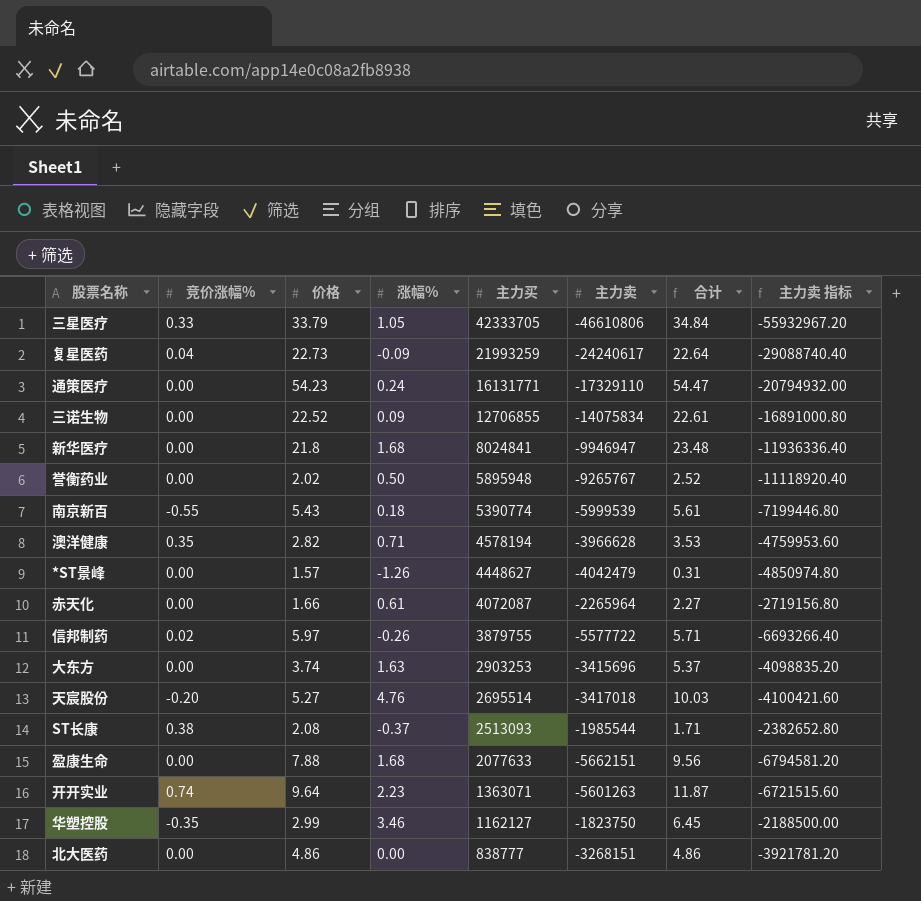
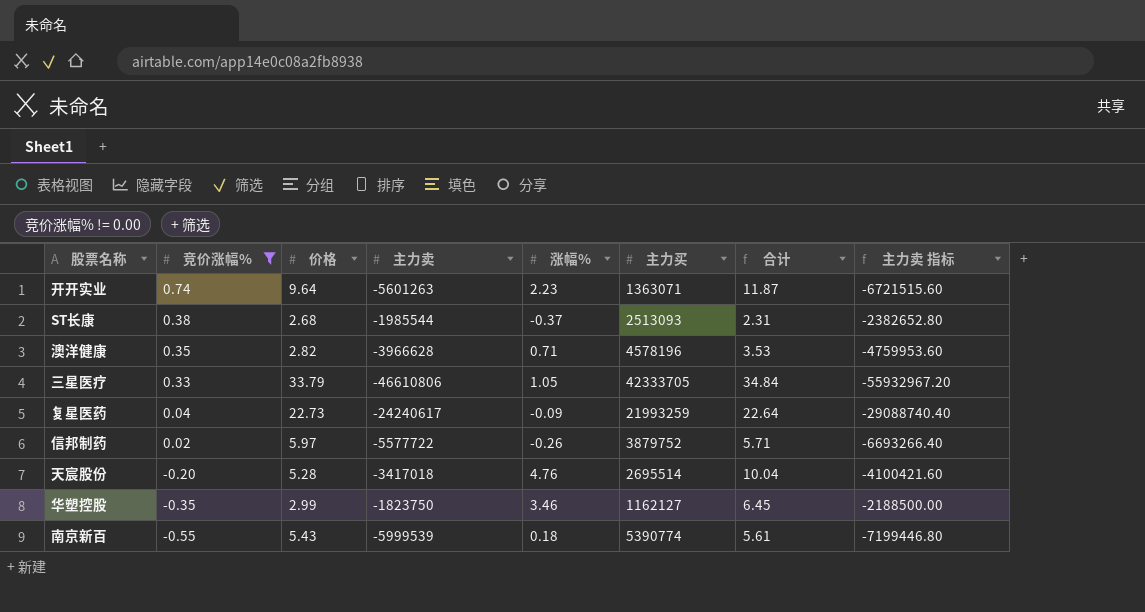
filter: none -> 竞价涨幅% != 0.00
row order: 主力买 descending -> 竞价涨幅% descending
column 主力卖 | position: 6 -> 4
ST长康 | 价格: 2.08 -> 2.68
ST长康 | 合计: 1.71 -> 2.31
澳洋健康 | 主力买: 4578194 -> 4578196
信邦制药 | 主力买: 3879755 -> 3879752
天宸股份 | 价格: 5.27 -> 5.28
天宸股份 | 合计: 10.03 -> 10.04

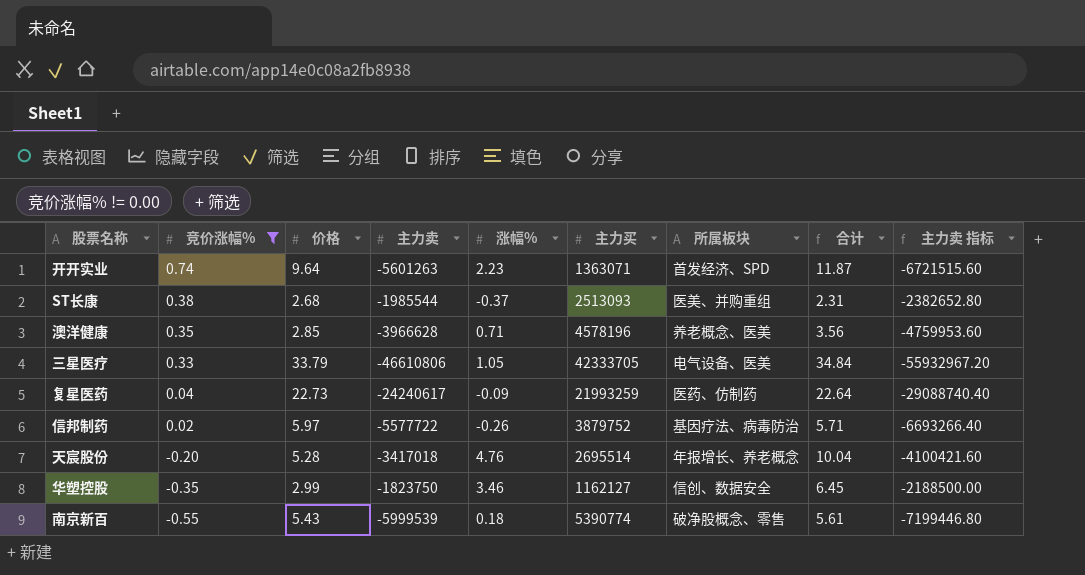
column 所属板块 | position: none -> 7
澳洋健康 | 价格: 2.82 -> 2.85
澳洋健康 | 合计: 3.53 -> 3.56

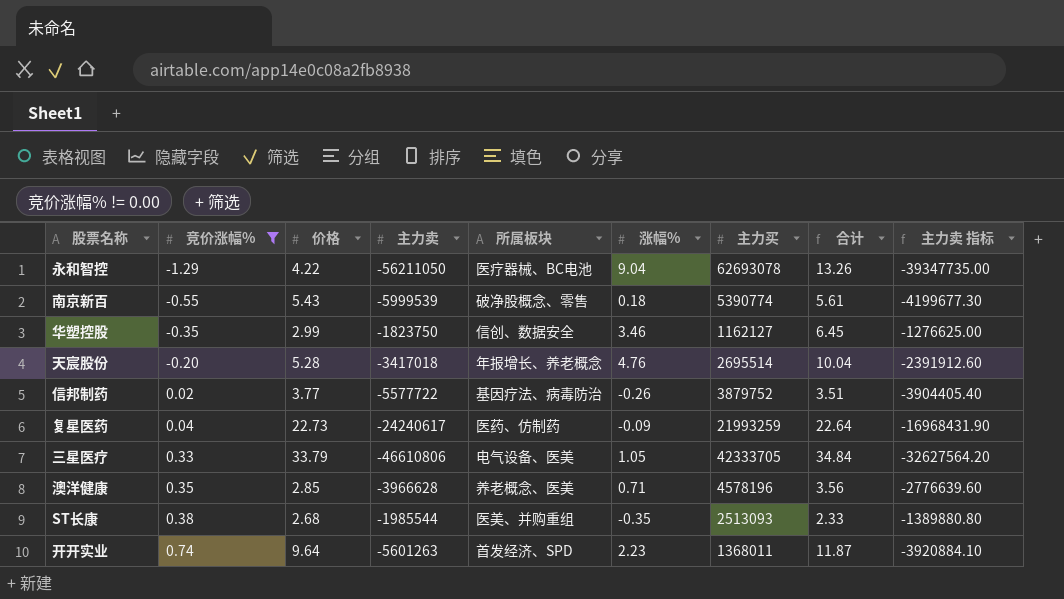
row order: 竞价涨幅% descending -> 竞价涨幅% ascending
column 所属板块 | position: 7 -> 5
column 主力卖 指标 | formula: [主力卖] * 1.2 -> [主力卖] * 0.7
row 永和智控: none -> -1.29 | 4.22 | -56211050 | 医疗器械、BC电池 | 9.04 | 62693078 | 13.26 | -39347735.00
信邦制药 | 价格: 5.97 -> 3.77
信邦制药 | 合计: 5.71 -> 3.51
ST长康 | 涨幅%: -0.37 -> -0.35
ST长康 | 合计: 2.31 -> 2.33
开开实业 | 主力买: 1363071 -> 1368011

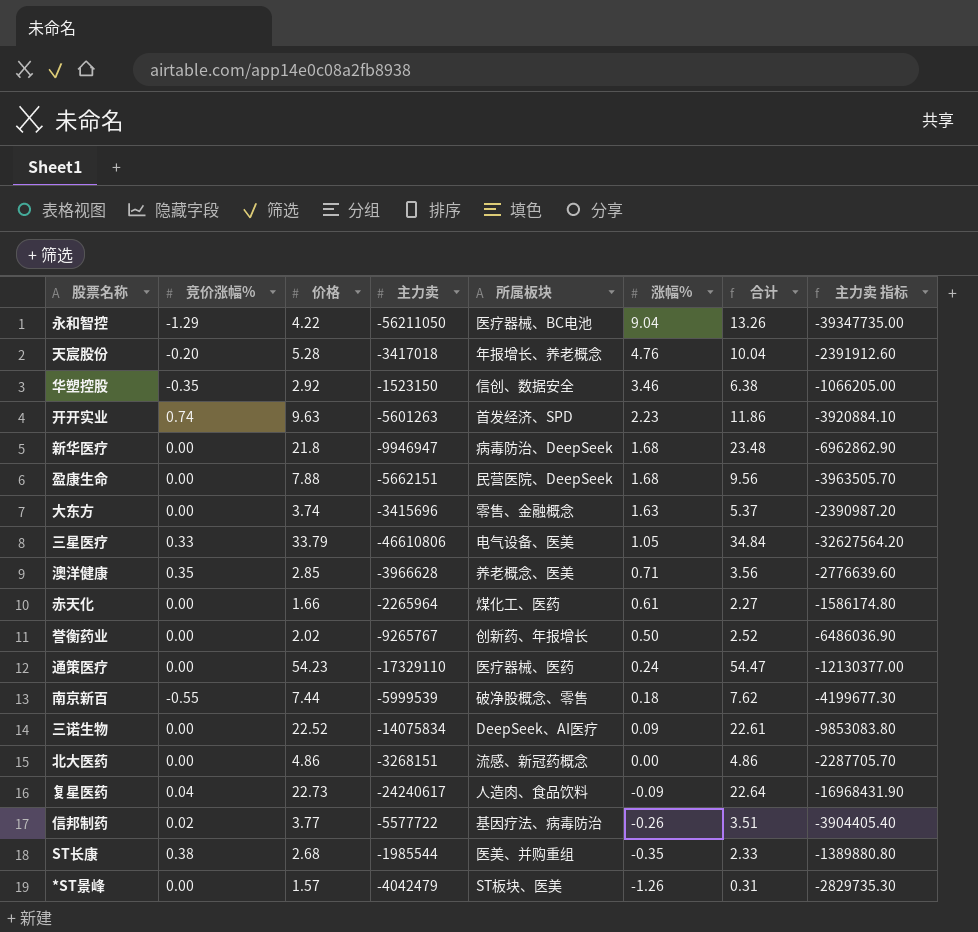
filter: 竞价涨幅% != 0.00 -> none
row order: 竞价涨幅% ascending -> 涨幅% descending
column 主力买 | position: 7 -> none
华塑控股 | 价格: 2.99 -> 2.92
华塑控股 | 主力卖: -1823750 -> -1523150
华塑控股 | 合计: 6.45 -> 6.38
华塑控股 | 主力卖 指标: -1276625.00 -> -1066205.00
开开实业 | 价格: 9.64 -> 9.63
开开实业 | 合计: 11.87 -> 11.86
南京新百 | 价格: 5.43 -> 7.44
南京新百 | 合计: 5.61 -> 7.62
复星医药 | 所属板块: 医药、仿制药 -> 人造肉、食品饮料

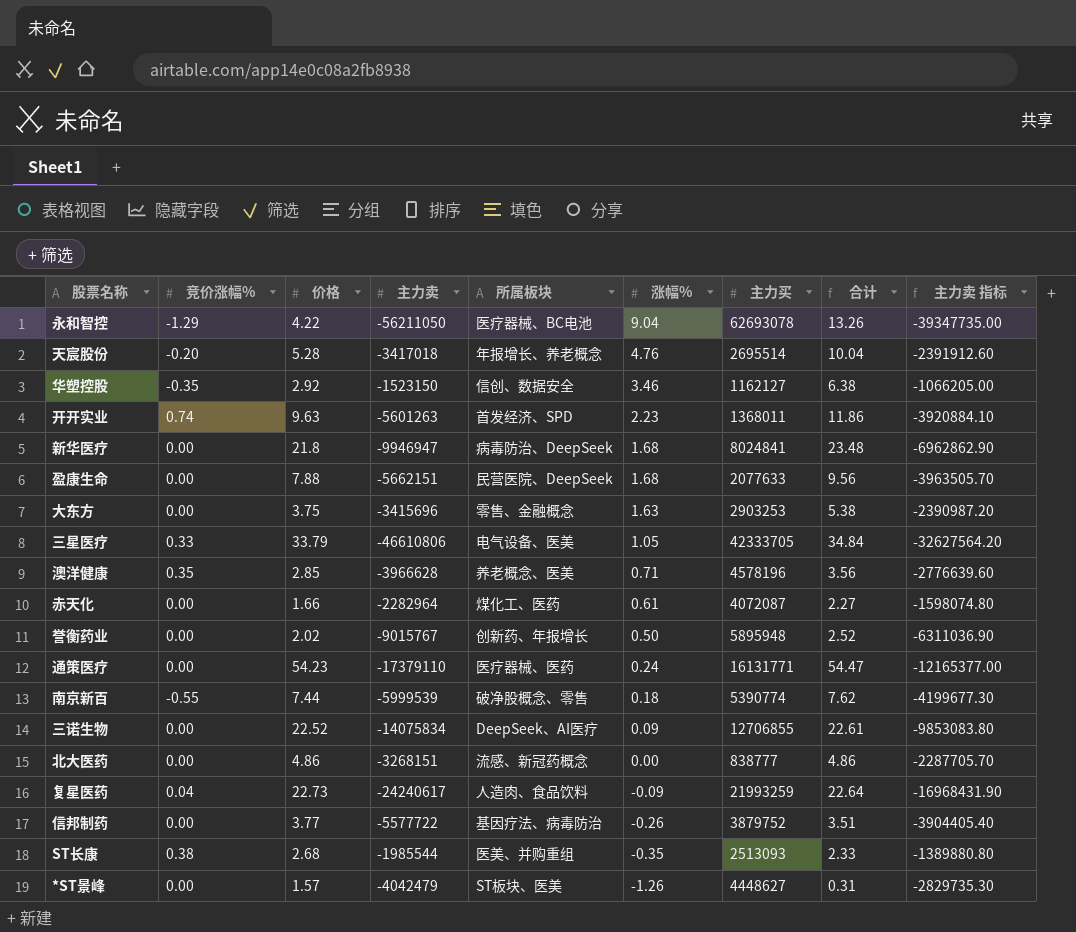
column 主力买 | position: none -> 7
大东方 | 价格: 3.74 -> 3.75
大东方 | 合计: 5.37 -> 5.38
赤天化 | 主力卖: -2265964 -> -2282964
赤天化 | 主力卖 指标: -1586174.80 -> -1598074.80
誉衡药业 | 主力卖: -9265767 -> -9015767
誉衡药业 | 主力卖 指标: -6486036.90 -> -6311036.90
通策医疗 | 主力卖: -17329110 -> -17379110
通策医疗 | 主力卖 指标: -12130377.00 -> -12165377.00
信邦制药 | 竞价涨幅%: 0.02 -> 0.00

